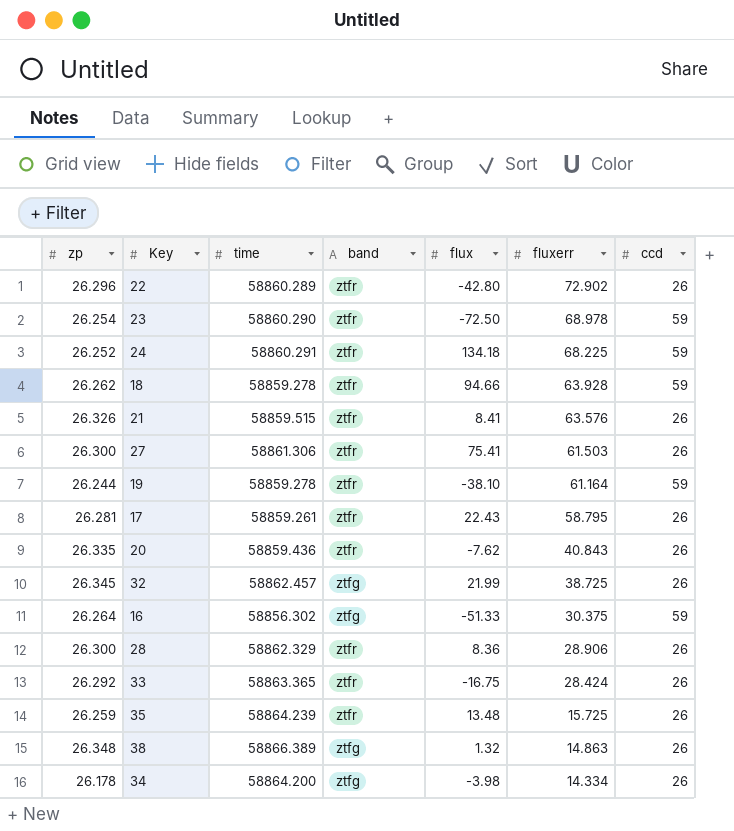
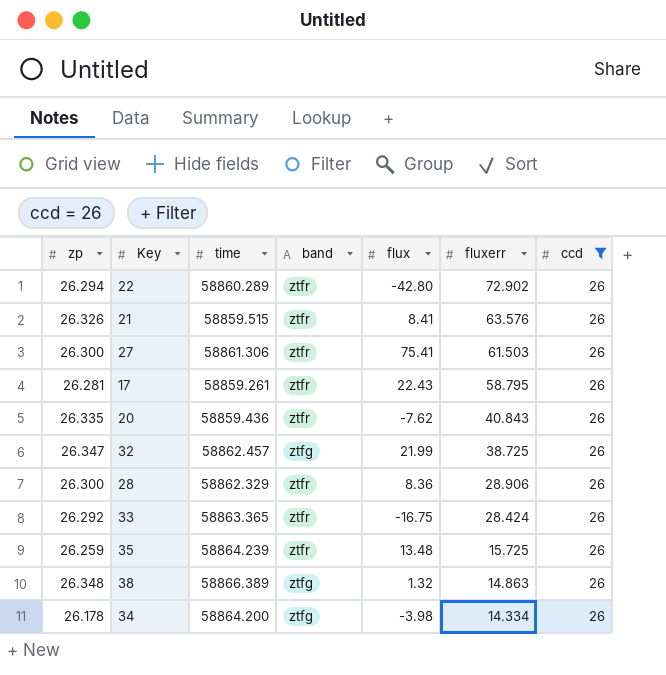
filter: none -> ccd = 26
22 | zp: 26.296 -> 26.294
32 | zp: 26.345 -> 26.347

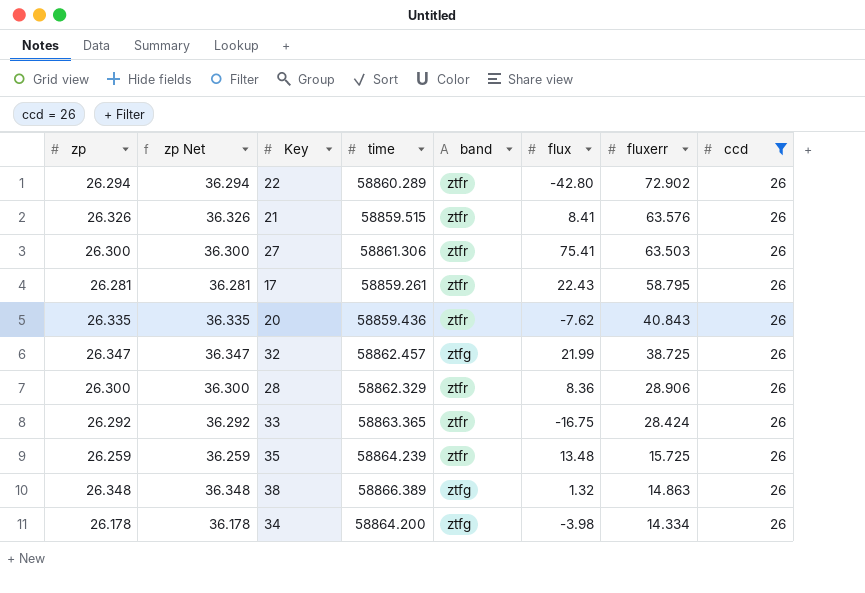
column zp Net | formula: none -> [zp] + 10
27 | fluxerr: 61.503 -> 63.503

